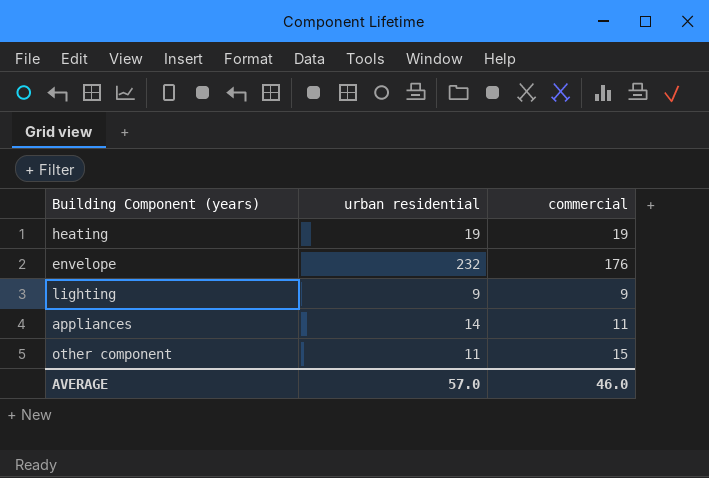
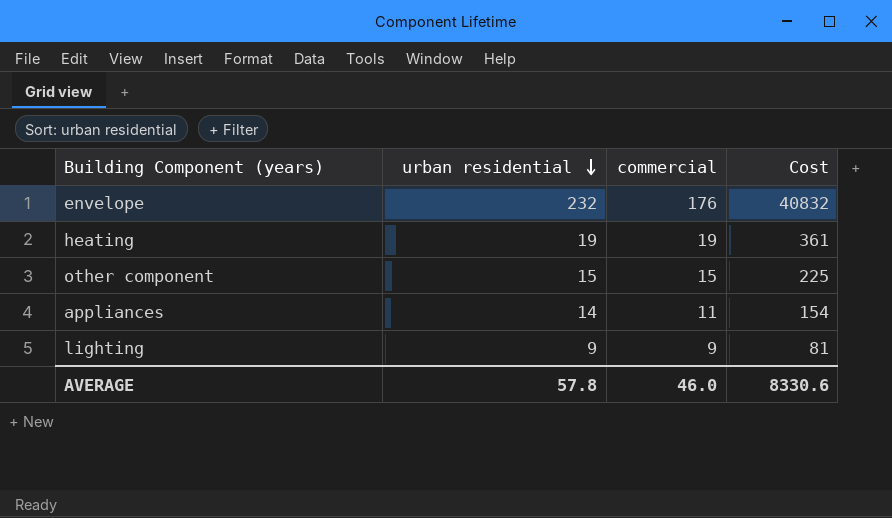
row order: none -> urban residential descending
column Cost | formula: none -> [urban residential] * [commercial]
other component | urban residential: 11 -> 15
AVERAGE | urban residential: 57.0 -> 57.8

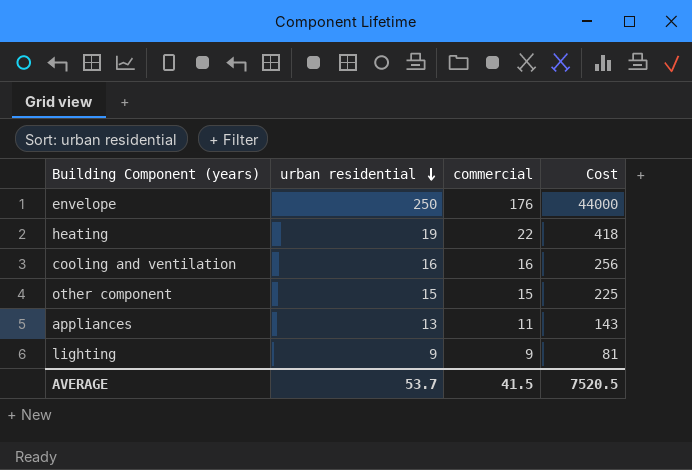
envelope | urban residential: 232 -> 250
envelope | Cost: 40832 -> 44000
heating | commercial: 19 -> 22
heating | Cost: 361 -> 418
row cooling and ventilation: none -> 16 | 16 | 256
appliances | urban residential: 14 -> 13
appliances | Cost: 154 -> 143
AVERAGE | urban residential: 57.8 -> 53.7
AVERAGE | commercial: 46.0 -> 41.5
AVERAGE | Cost: 8330.6 -> 7520.5

